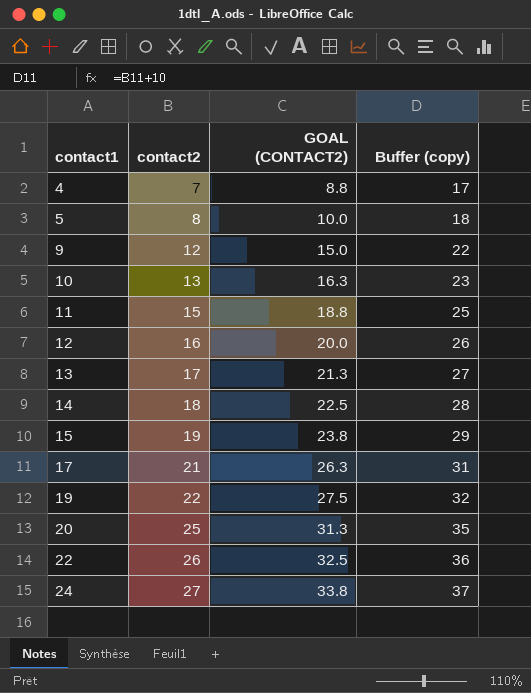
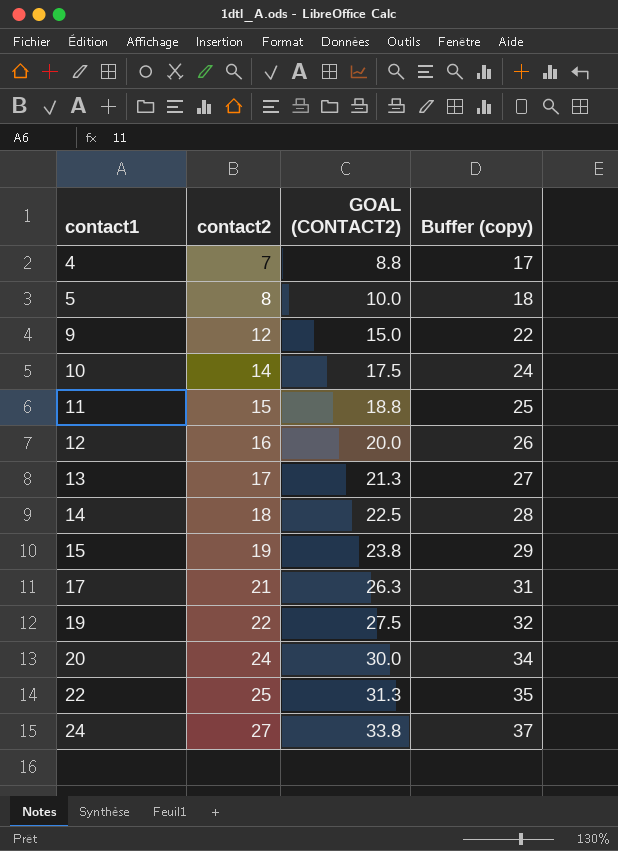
10 | contact2: 13 -> 14
10 | GOAL (CONTACT2): 16.3 -> 17.5
10 | Buffer (copy): 23 -> 24
20 | contact2: 25 -> 24
20 | GOAL (CONTACT2): 31.3 -> 30.0
20 | Buffer (copy): 35 -> 34
22 | contact2: 26 -> 25
22 | GOAL (CONTACT2): 32.5 -> 31.3
22 | Buffer (copy): 36 -> 35

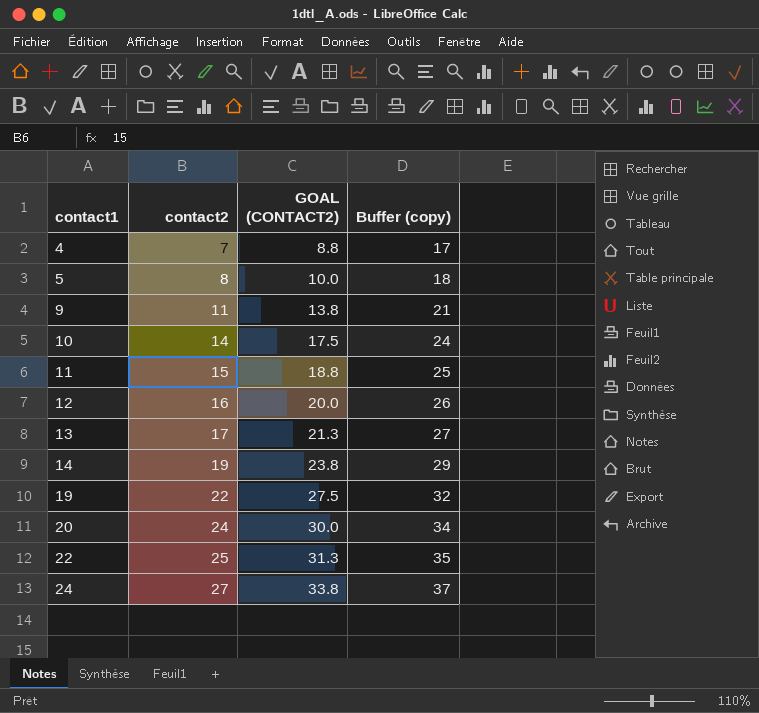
row 15: 19 | 23.8 | 29 -> none
row 17: 21 | 26.3 | 31 -> none
9 | contact2: 12 -> 11
9 | GOAL (CONTACT2): 15.0 -> 13.8
9 | Buffer (copy): 22 -> 21
14 | contact2: 18 -> 19
14 | GOAL (CONTACT2): 22.5 -> 23.8
14 | Buffer (copy): 28 -> 29

